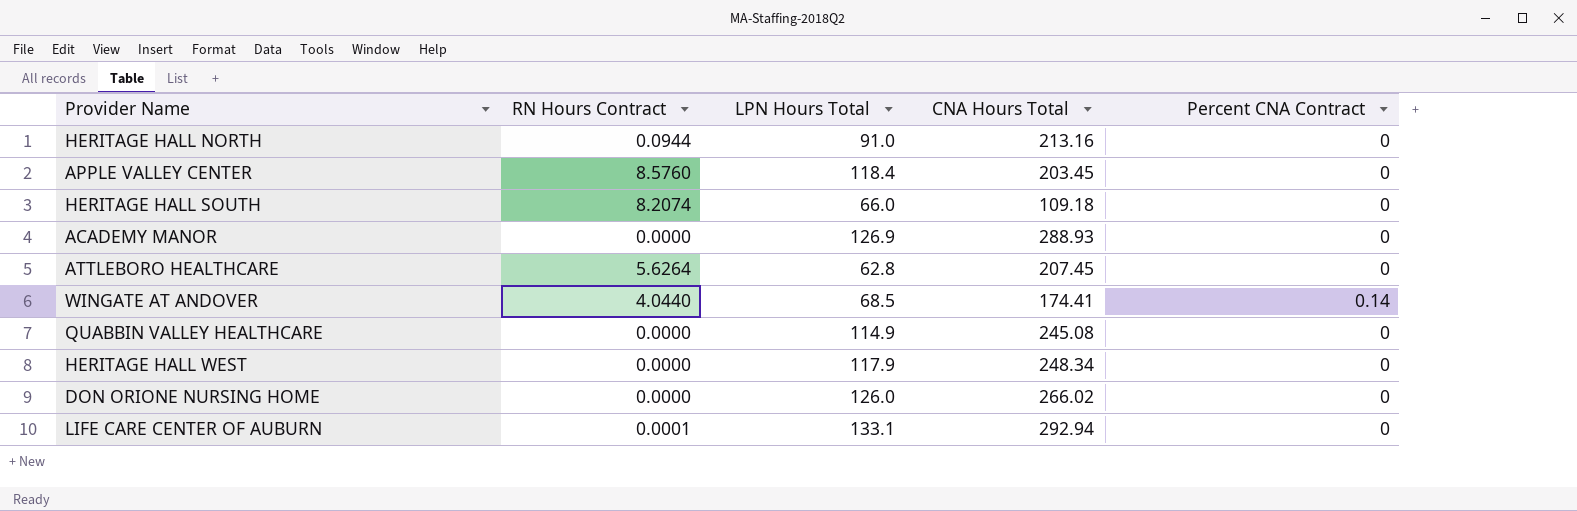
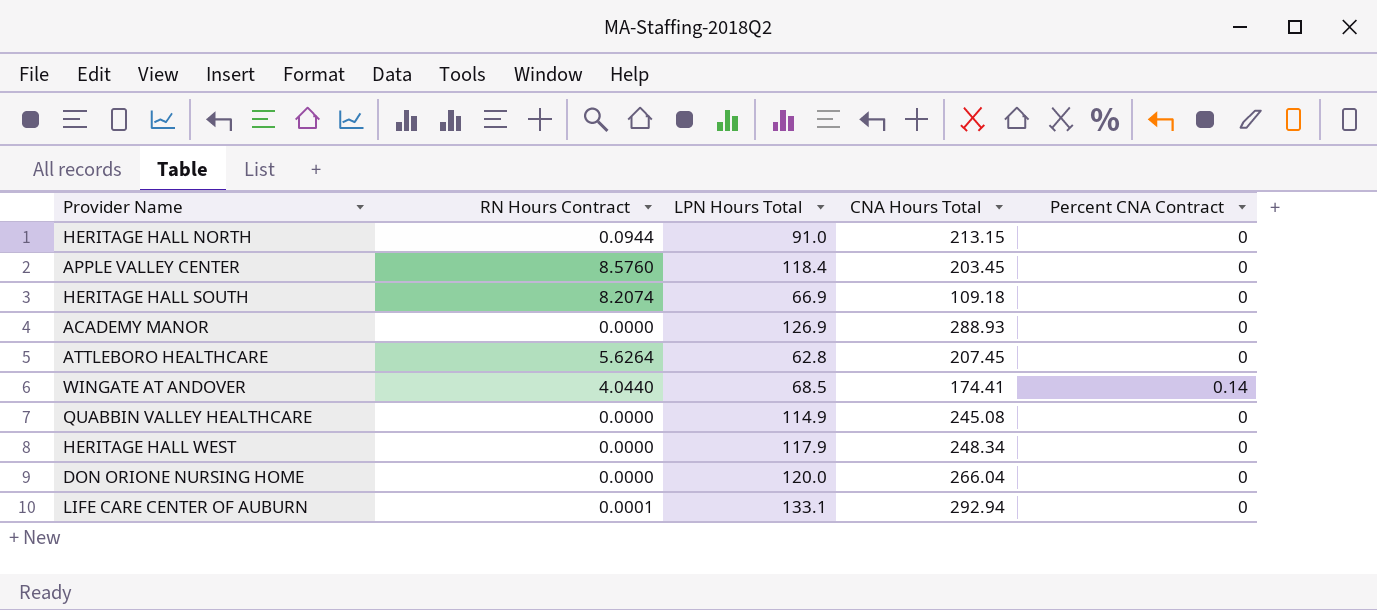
HERITAGE HALL NORTH | CNA Hours Total: 213.16 -> 213.15
HERITAGE HALL SOUTH | LPN Hours Total: 66.0 -> 66.9
DON ORIONE NURSING HOME | LPN Hours Total: 126.0 -> 120.0
DON ORIONE NURSING HOME | CNA Hours Total: 266.02 -> 266.04

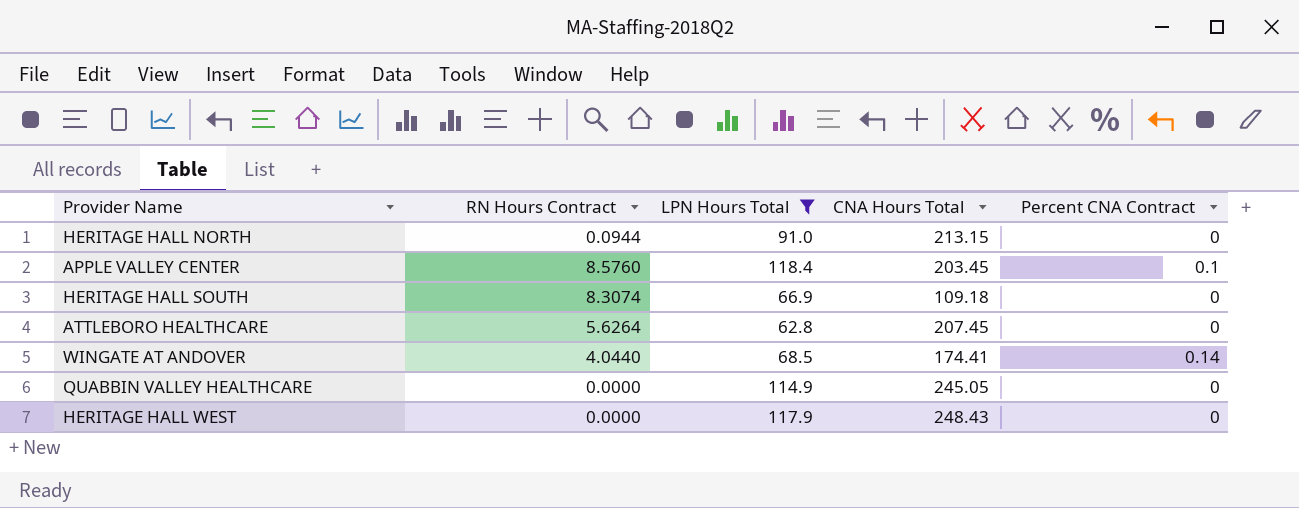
filter: none -> LPN Hours Total <= 118.4
APPLE VALLEY CENTER | Percent CNA Contract: 0 -> 0.1
HERITAGE HALL SOUTH | RN Hours Contract: 8.2074 -> 8.3074
QUABBIN VALLEY HEALTHCARE | CNA Hours Total: 245.08 -> 245.05
HERITAGE HALL WEST | CNA Hours Total: 248.34 -> 248.43

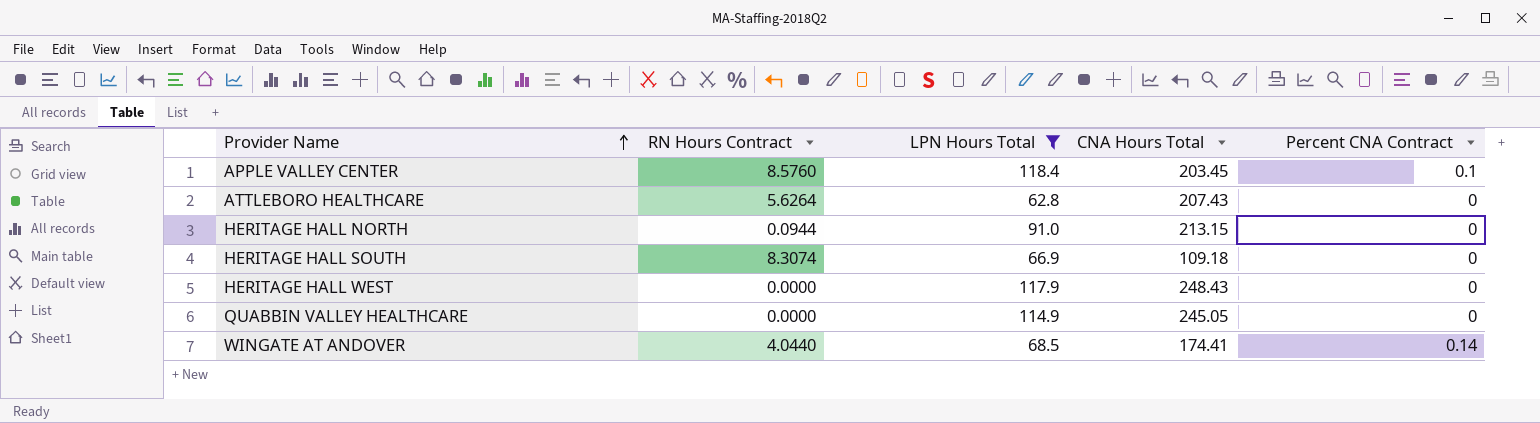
row order: none -> Provider Name ascending
ATTLEBORO HEALTHCARE | CNA Hours Total: 207.45 -> 207.43

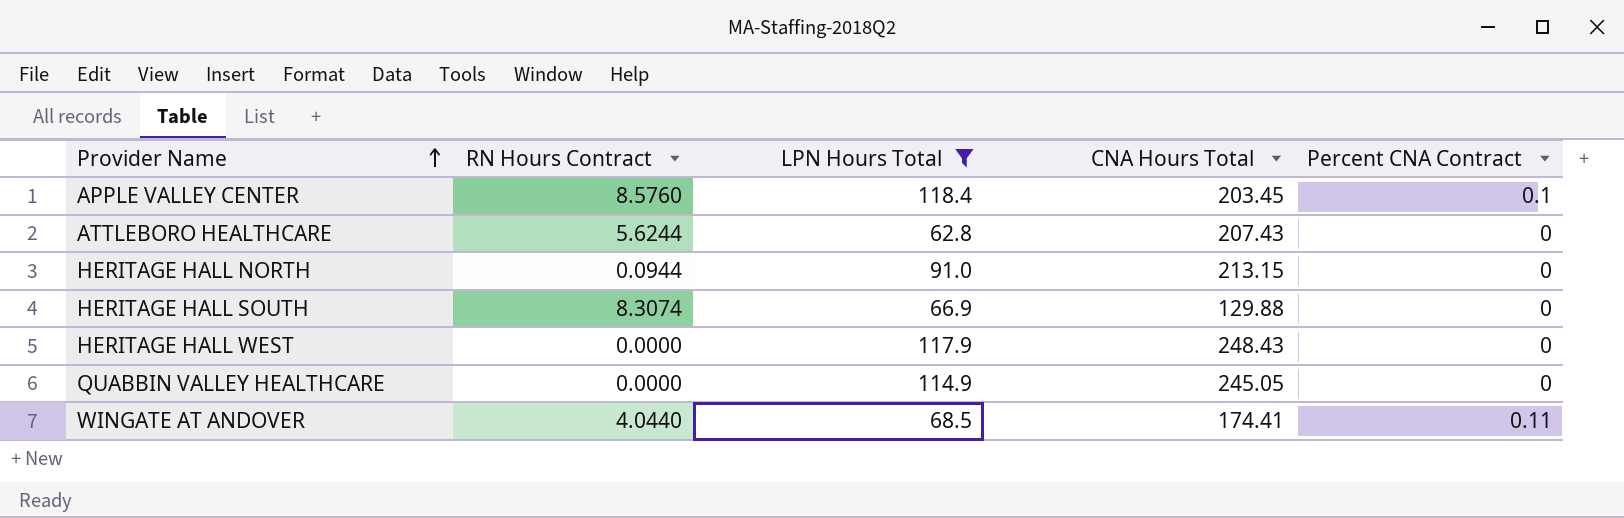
ATTLEBORO HEALTHCARE | RN Hours Contract: 5.6264 -> 5.6244
HERITAGE HALL SOUTH | CNA Hours Total: 109.18 -> 129.88
WINGATE AT ANDOVER | Percent CNA Contract: 0.14 -> 0.11

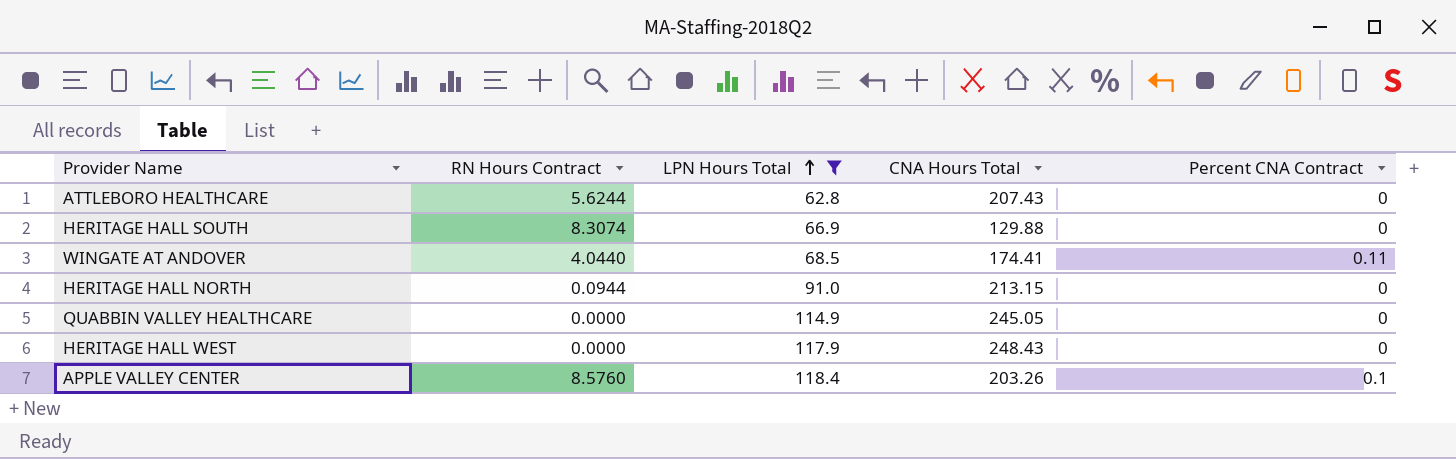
row order: Provider Name ascending -> LPN Hours Total ascending
APPLE VALLEY CENTER | CNA Hours Total: 203.45 -> 203.26

